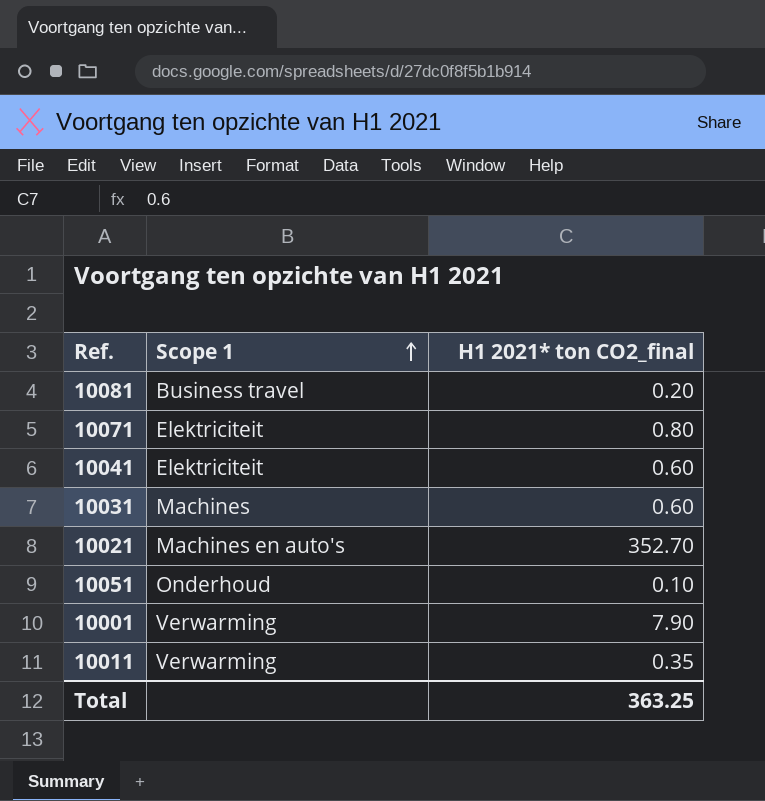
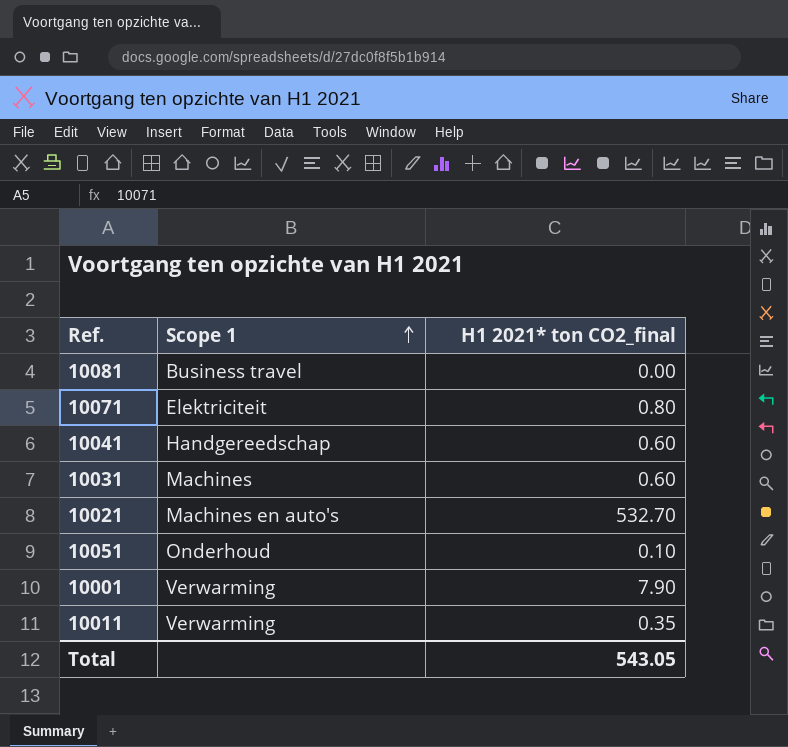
10081 | H1 2021* ton CO2_final: 0.20 -> 0.00
10041 | Scope 1: Elektriciteit -> Handgereedschap
10021 | H1 2021* ton CO2_final: 352.70 -> 532.70
Total | H1 2021* ton CO2_final: 363.25 -> 543.05

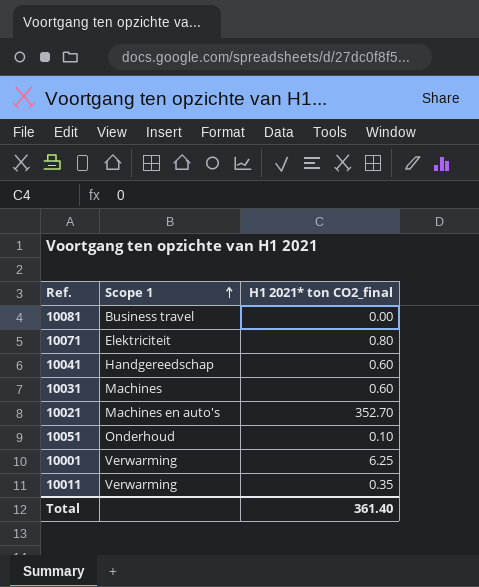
10021 | H1 2021* ton CO2_final: 532.70 -> 352.70
10001 | H1 2021* ton CO2_final: 7.90 -> 6.25
Total | H1 2021* ton CO2_final: 543.05 -> 361.40

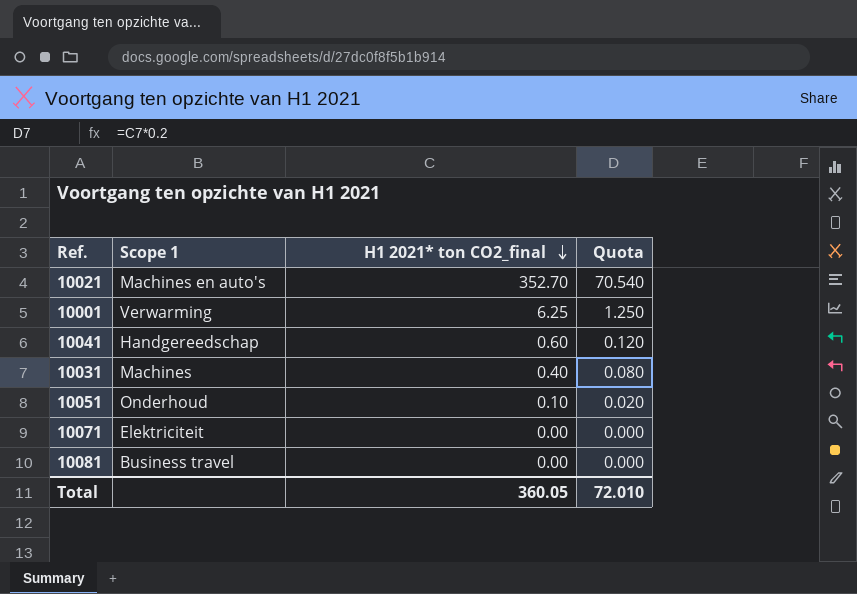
row order: Scope 1 ascending -> H1 2021* ton CO2_final descending
column Quota | formula: none -> [H1 2021* ton CO2_final] * 0.2
row 10011: Verwarming | 0.35 -> none
10031 | H1 2021* ton CO2_final: 0.60 -> 0.40
10071 | H1 2021* ton CO2_final: 0.80 -> 0.00
Total | H1 2021* ton CO2_final: 361.40 -> 360.05

